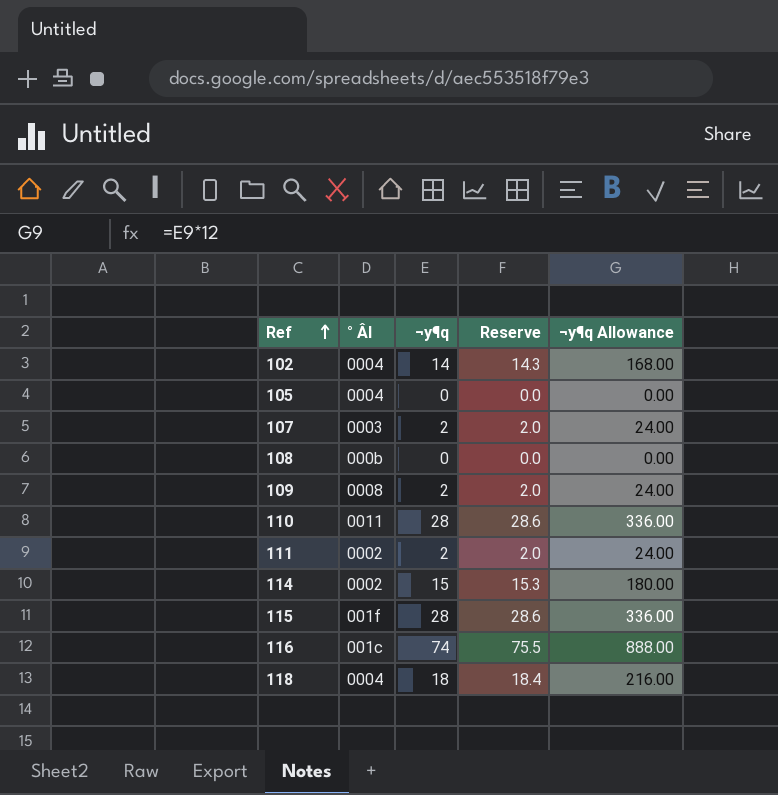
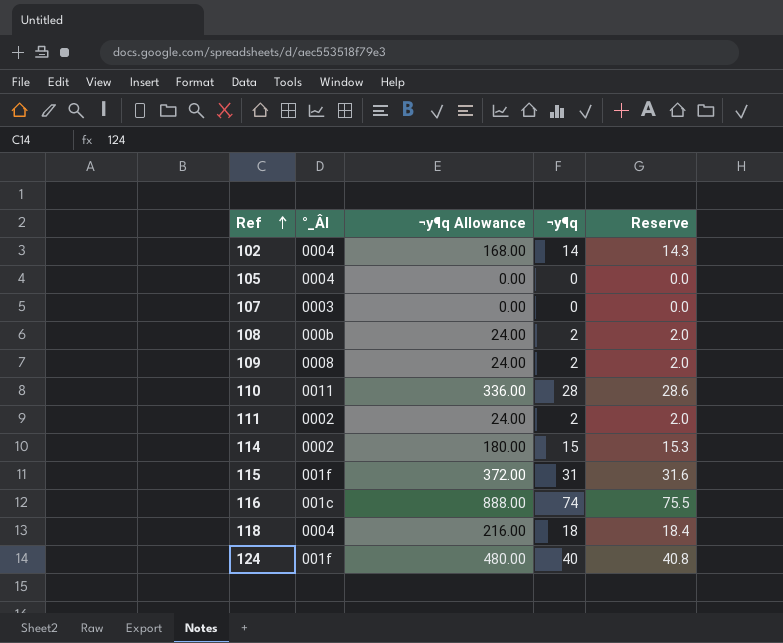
column name: ° ÂI -> °_ÂI
column ¬y¶q Allowance | position: 5 -> 3
107 | ¬y¶q Allowance: 24.00 -> 0.00
107 | ¬y¶q: 2 -> 0
107 | Reserve: 2.0 -> 0.0
108 | ¬y¶q Allowance: 0.00 -> 24.00
108 | ¬y¶q: 0 -> 2
108 | Reserve: 0.0 -> 2.0
115 | ¬y¶q Allowance: 336.00 -> 372.00
115 | ¬y¶q: 28 -> 31
115 | Reserve: 28.6 -> 31.6
row 124: none -> 001f | 480.00 | 40 | 40.8

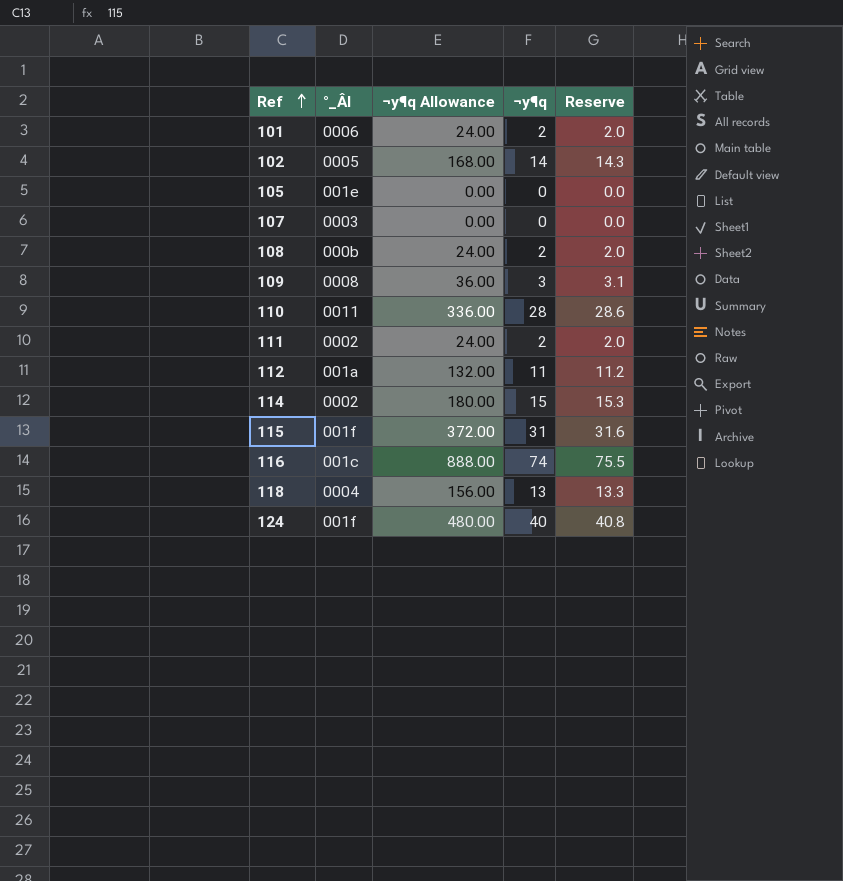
row 101: none -> 0006 | 24.00 | 2 | 2.0
102 | °_ÂI: 0004 -> 0005
105 | °_ÂI: 0004 -> 001e
109 | ¬y¶q Allowance: 24.00 -> 36.00
109 | ¬y¶q: 2 -> 3
109 | Reserve: 2.0 -> 3.1
row 112: none -> 001a | 132.00 | 11 | 11.2
118 | ¬y¶q Allowance: 216.00 -> 156.00
118 | ¬y¶q: 18 -> 13
118 | Reserve: 18.4 -> 13.3

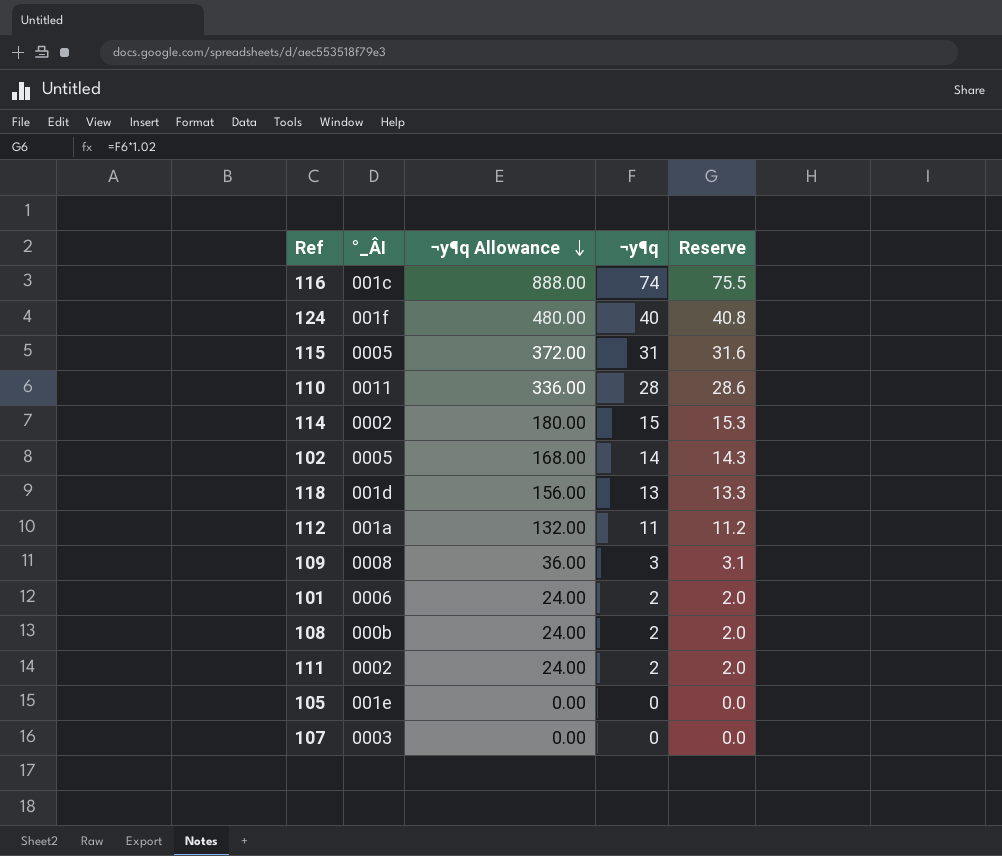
row order: Ref ascending -> ¬y¶q Allowance descending
115 | °_ÂI: 001f -> 0005
118 | °_ÂI: 0004 -> 001d

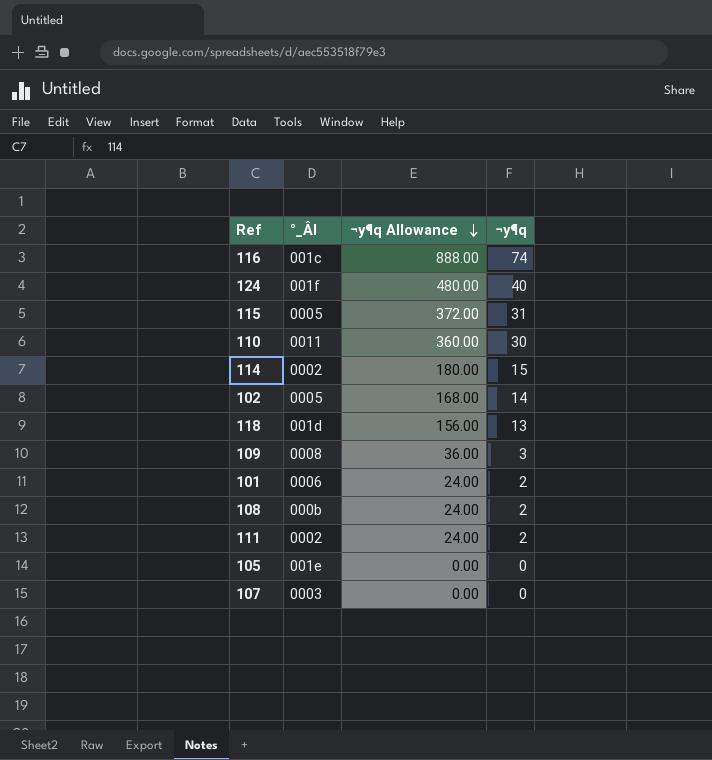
column Reserve | formula: [¬y¶q] * 1.02 -> none
row 112: 001a | 132.00 | 11 | 11.2 -> none
110 | ¬y¶q Allowance: 336.00 -> 360.00
110 | ¬y¶q: 28 -> 30

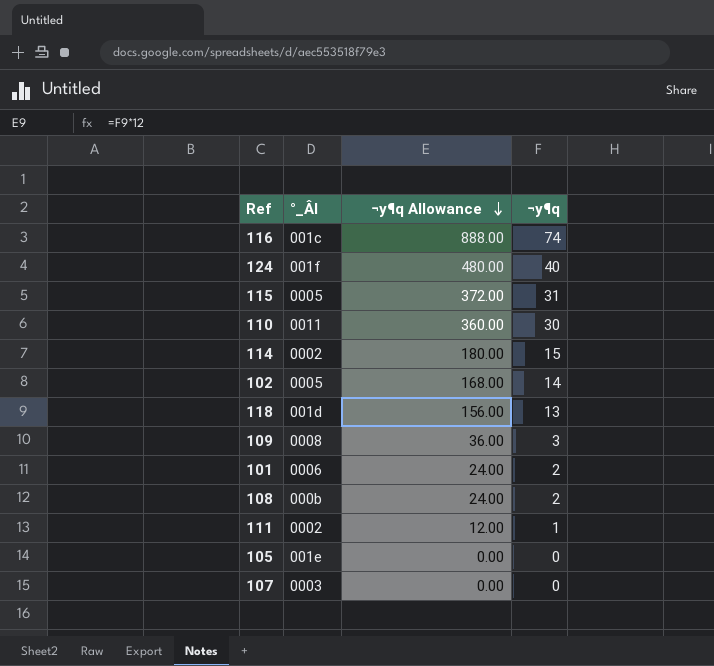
111 | ¬y¶q Allowance: 24.00 -> 12.00
111 | ¬y¶q: 2 -> 1

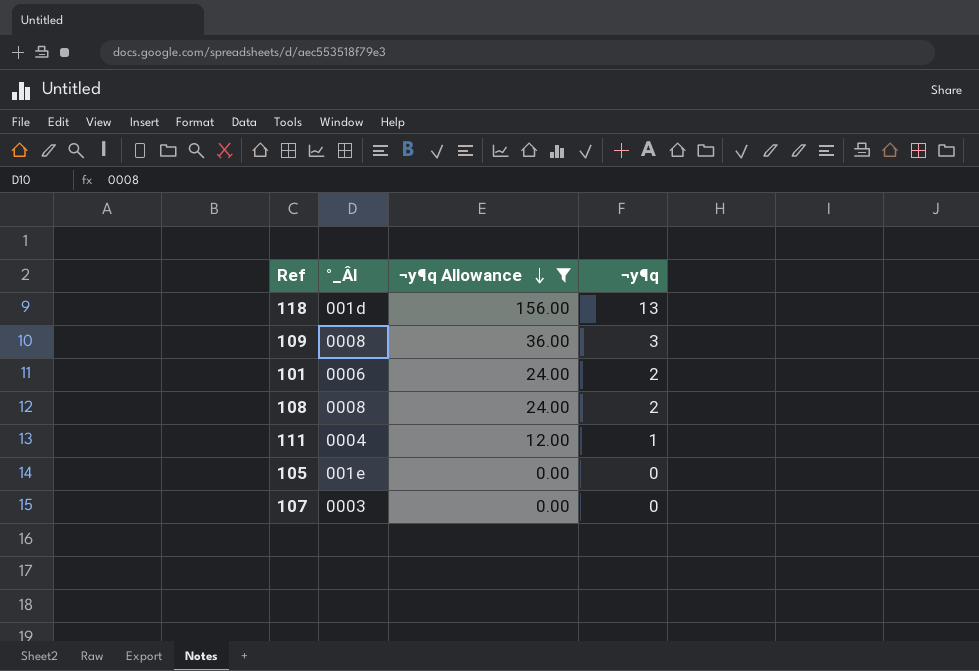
filter: none -> ¬y¶q Allowance <= 156.00
108 | °_ÂI: 000b -> 0008
111 | °_ÂI: 0002 -> 0004

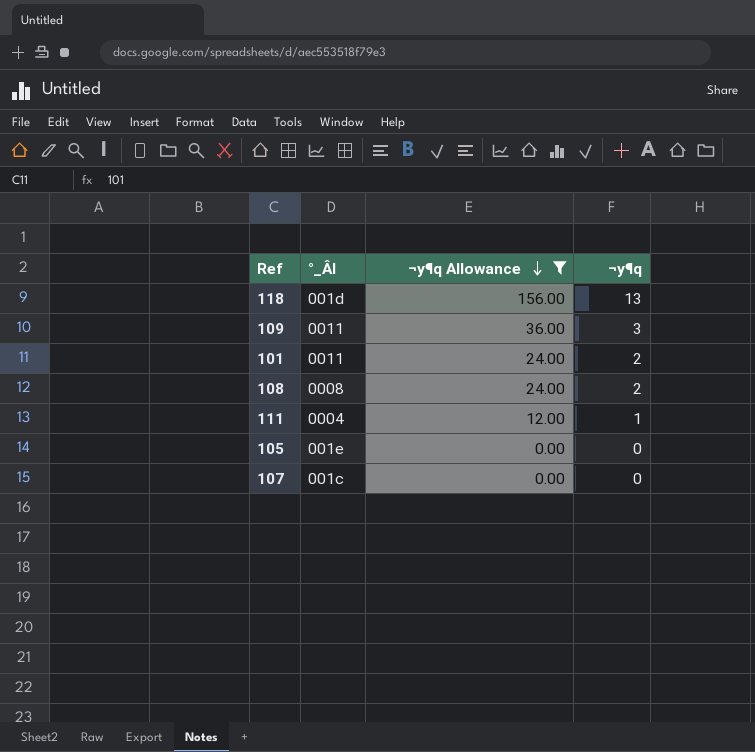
109 | °_ÂI: 0008 -> 0011
101 | °_ÂI: 0006 -> 0011
107 | °_ÂI: 0003 -> 001c

